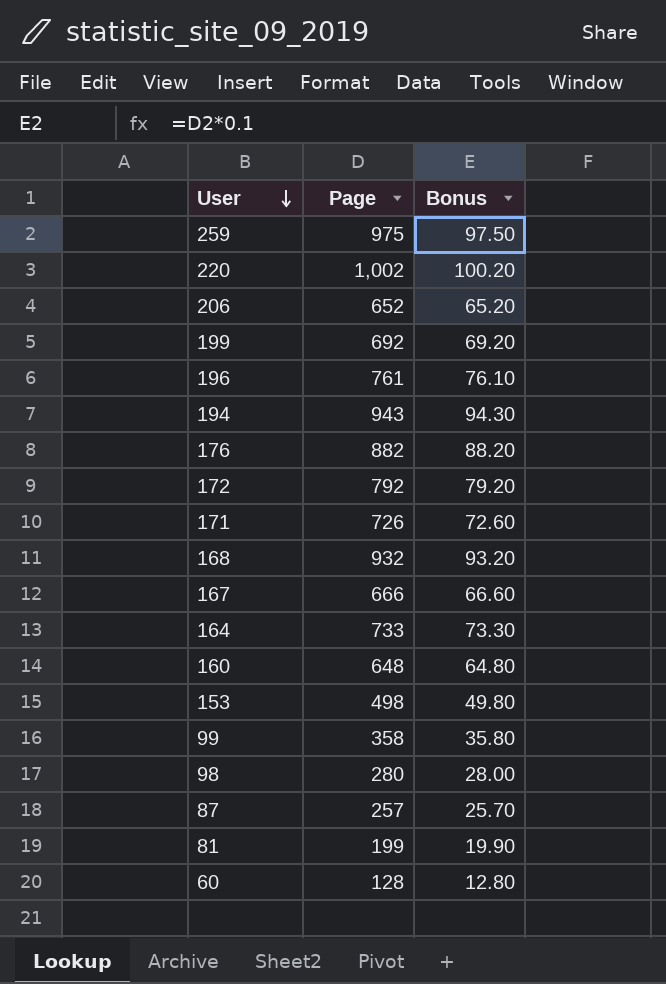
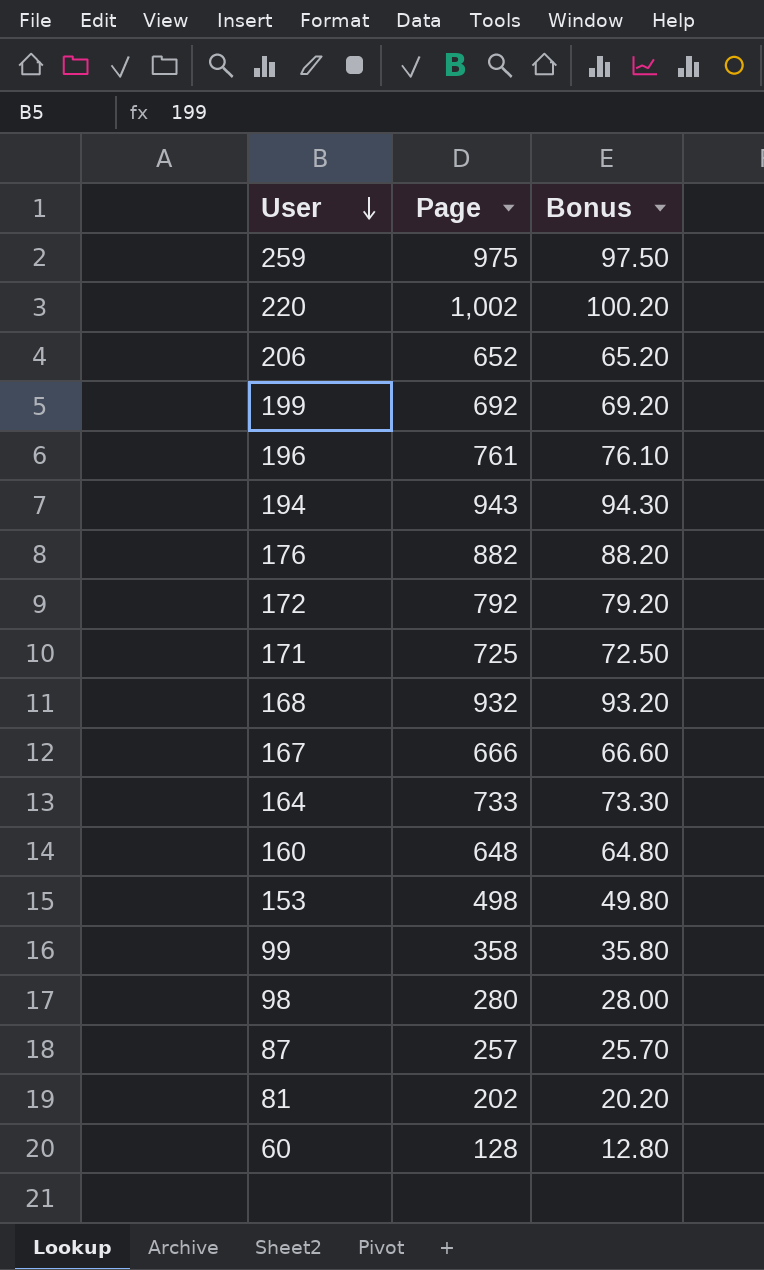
171 | Page: 726 -> 725
171 | Bonus: 72.60 -> 72.50
81 | Page: 199 -> 202
81 | Bonus: 19.90 -> 20.20

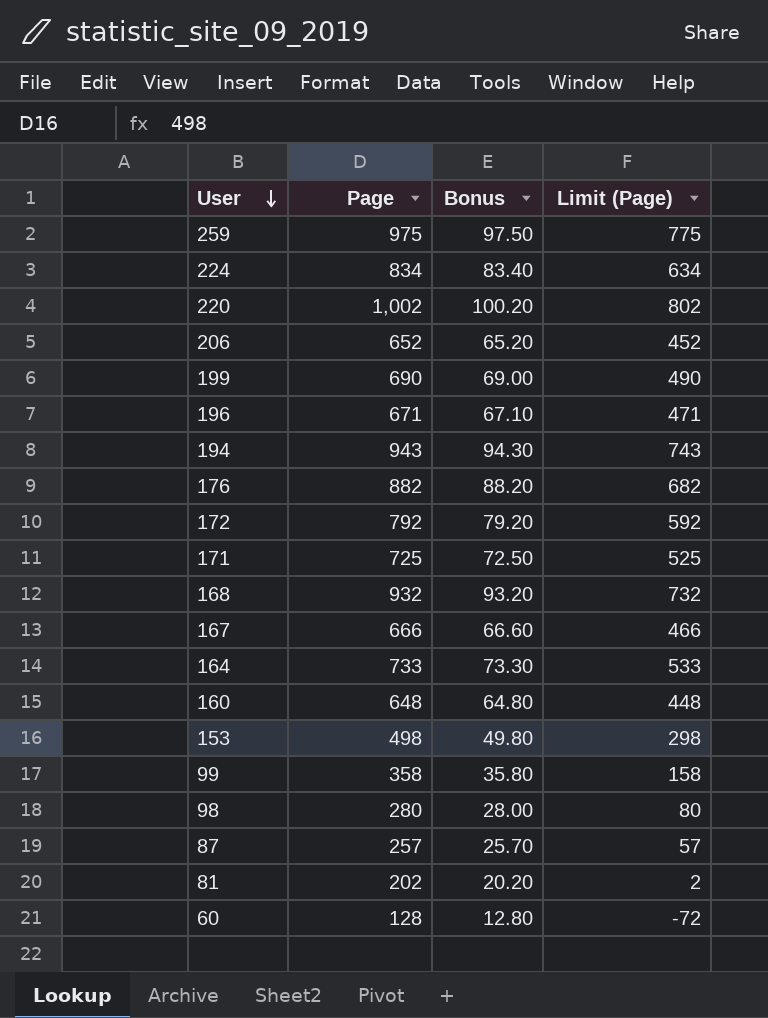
column Limit (Page) | formula: none -> [Page] - 200
row 224: none -> 834 | 83.40 | 634
199 | Page: 692 -> 690
199 | Bonus: 69.20 -> 69.00
196 | Page: 761 -> 671
196 | Bonus: 76.10 -> 67.10

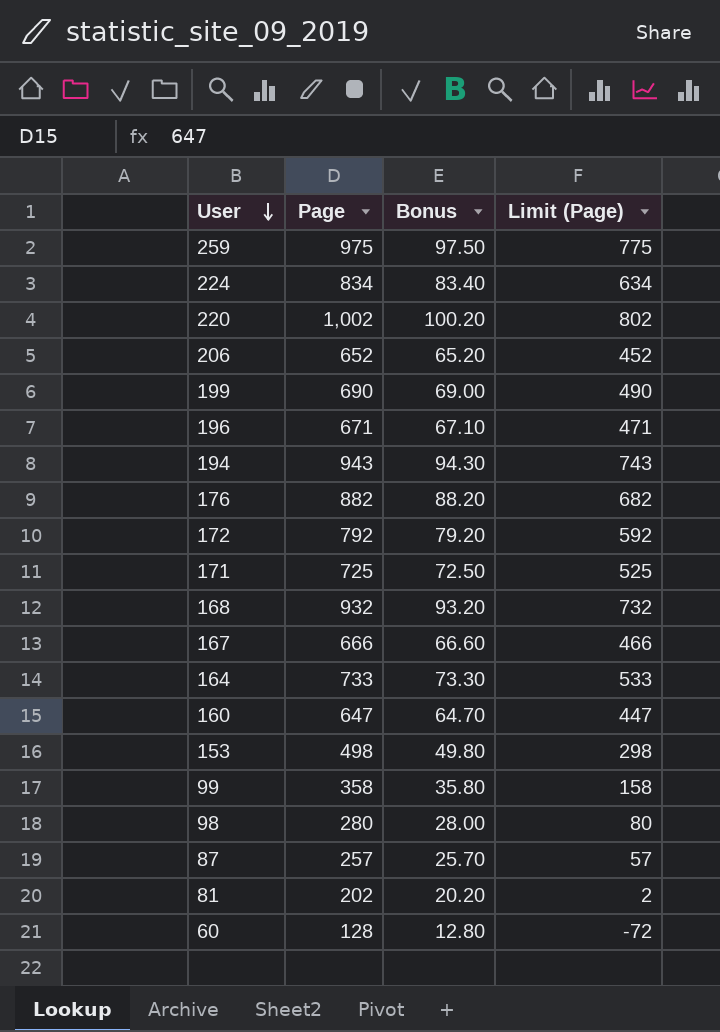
160 | Page: 648 -> 647
160 | Bonus: 64.80 -> 64.70
160 | Limit (Page): 448 -> 447

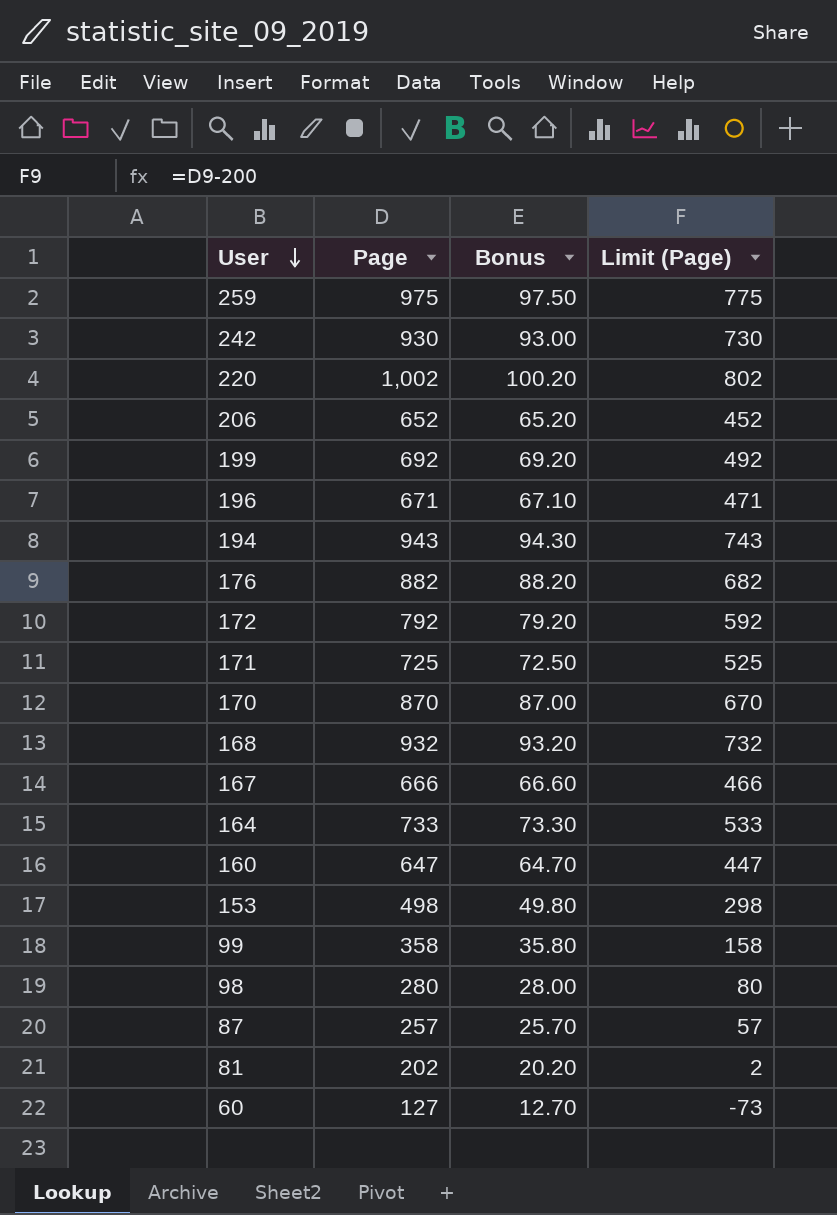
row 224: 834 | 83.40 | 634 -> none
row 242: none -> 930 | 93.00 | 730
199 | Page: 690 -> 692
199 | Bonus: 69.00 -> 69.20
199 | Limit (Page): 490 -> 492
row 170: none -> 870 | 87.00 | 670
60 | Page: 128 -> 127
60 | Bonus: 12.80 -> 12.70
60 | Limit (Page): -72 -> -73

